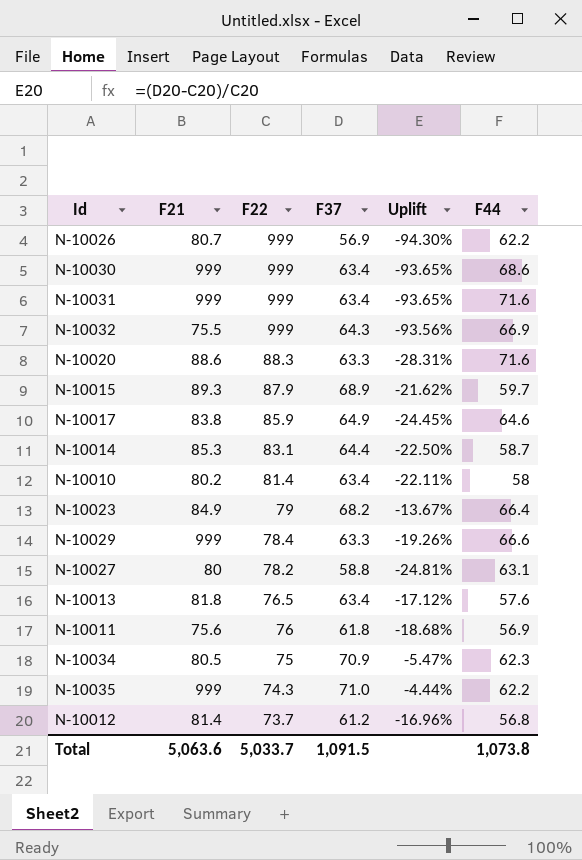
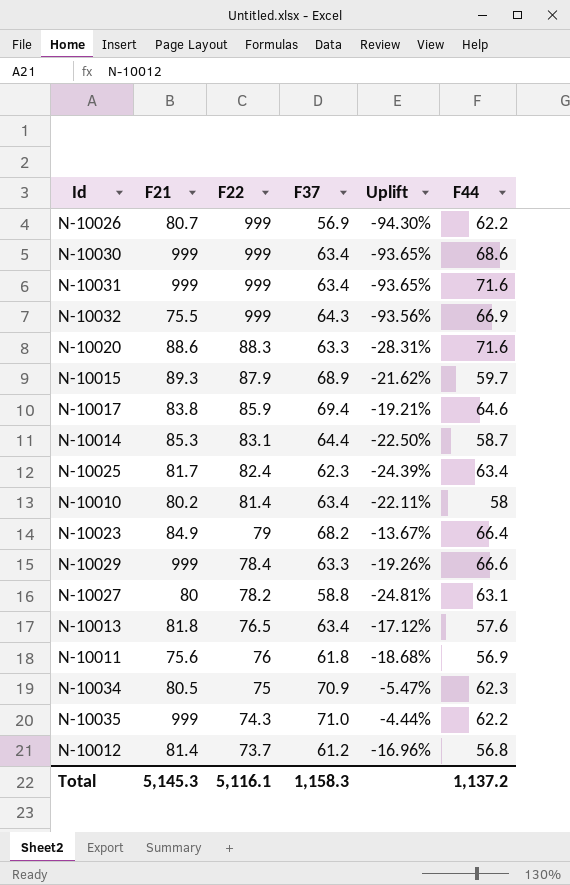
N-10017 | F37: 64.9 -> 69.4
N-10017 | Uplift: -24.45% -> -19.21%
row N-10025: none -> 81.7 | 82.4 | 62.3 | -24.39% | 63.4
Total | F21: 5,063.6 -> 5,145.3
Total | F22: 5,033.7 -> 5,116.1
Total | F37: 1,091.5 -> 1,158.3
Total | F44: 1,073.8 -> 1,137.2

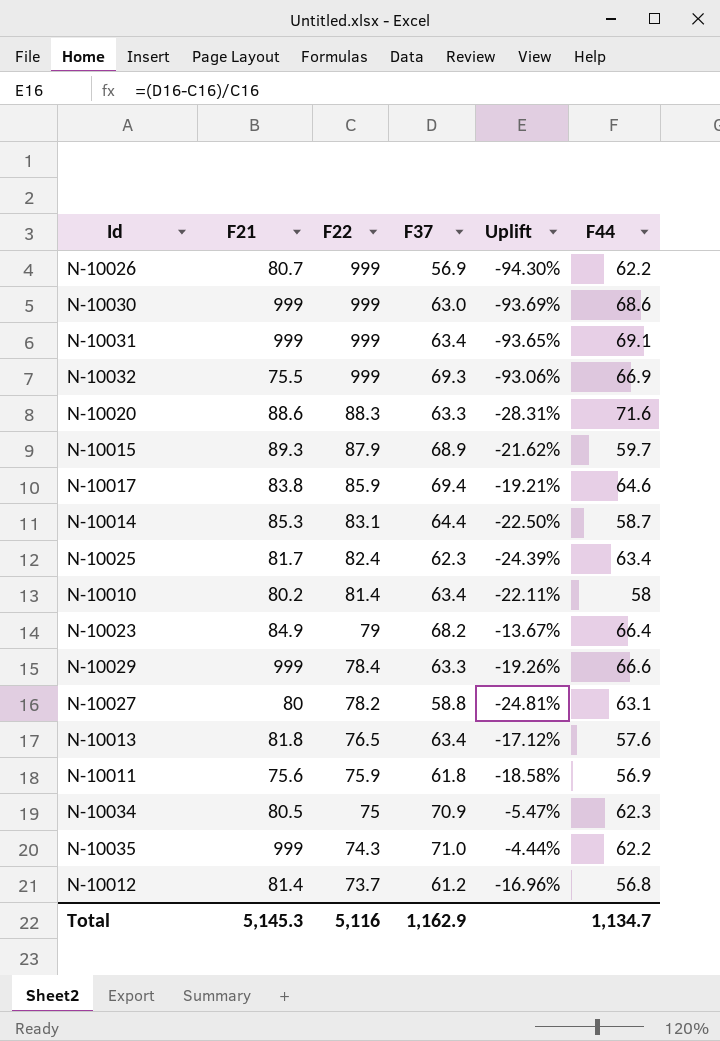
N-10030 | F37: 63.4 -> 63.0
N-10030 | Uplift: -93.65% -> -93.69%
N-10031 | F44: 71.6 -> 69.1
N-10032 | F37: 64.3 -> 69.3
N-10032 | Uplift: -93.56% -> -93.06%
N-10011 | F22: 76 -> 75.9
N-10011 | Uplift: -18.68% -> -18.58%
Total | F22: 5,116.1 -> 5,116
Total | F37: 1,158.3 -> 1,162.9
Total | F44: 1,137.2 -> 1,134.7

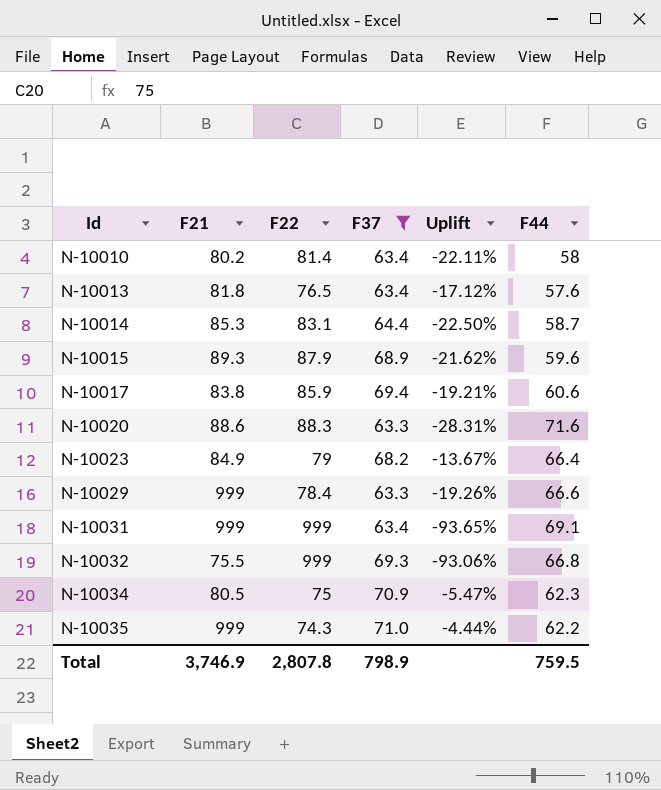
filter: none -> F37 >= 63.3
row order: F22 descending -> Id ascending
N-10015 | F44: 59.7 -> 59.6
N-10017 | F44: 64.6 -> 60.6
N-10032 | F44: 66.9 -> 66.8
Total | F21: 5,145.3 -> 3,746.9
Total | F22: 5,116 -> 2,807.8
Total | F37: 1,162.9 -> 798.9
Total | F44: 1,134.7 -> 759.5

